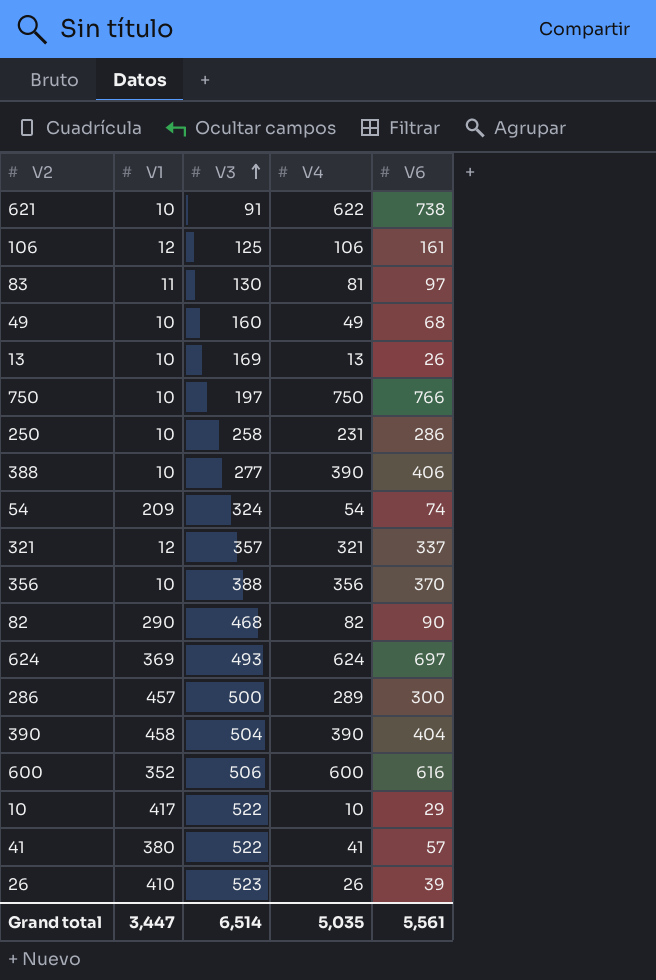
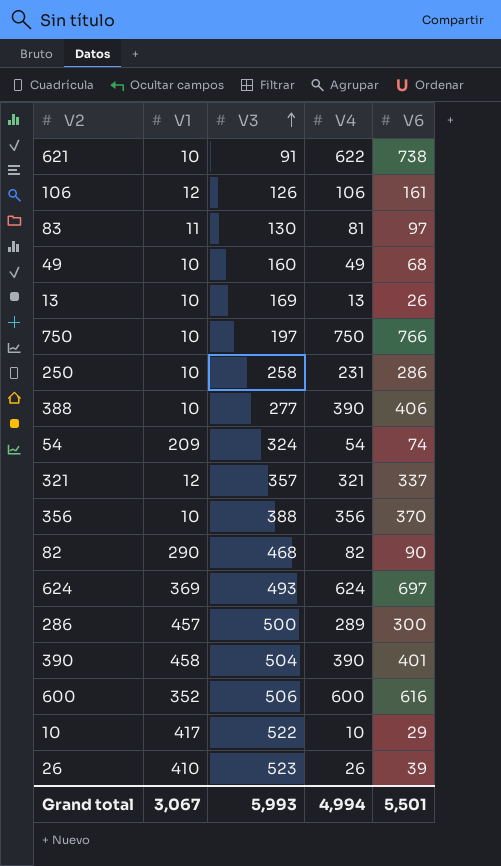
row 41: 380 | 522 | 41 | 57 -> none
106 | V3: 125 -> 126
390 | V6: 404 -> 401
Grand total | V1: 3,447 -> 3,067
Grand total | V3: 6,514 -> 5,993
Grand total | V4: 5,035 -> 4,994
Grand total | V6: 5,561 -> 5,501

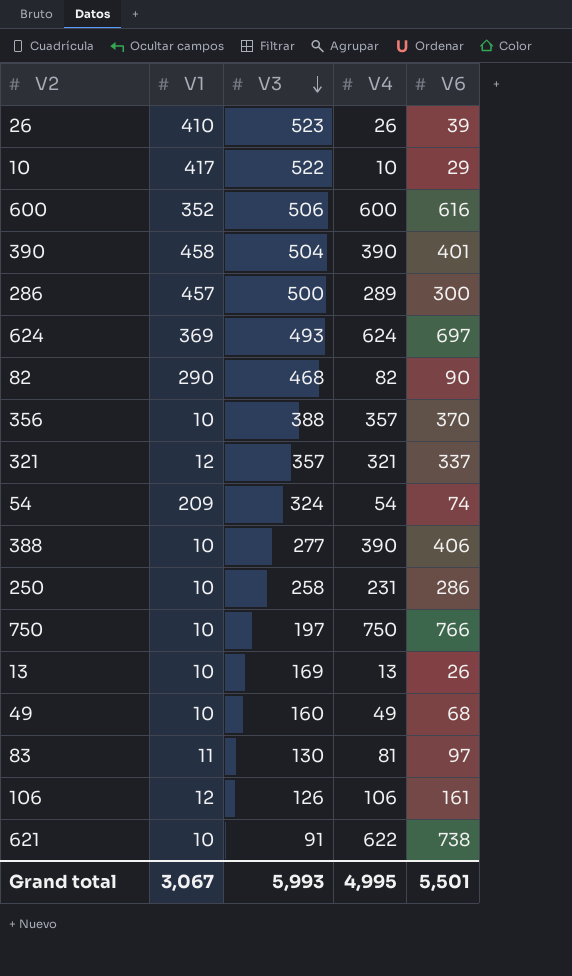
row order: V3 ascending -> V3 descending
356 | V4: 356 -> 357
Grand total | V4: 4,994 -> 4,995

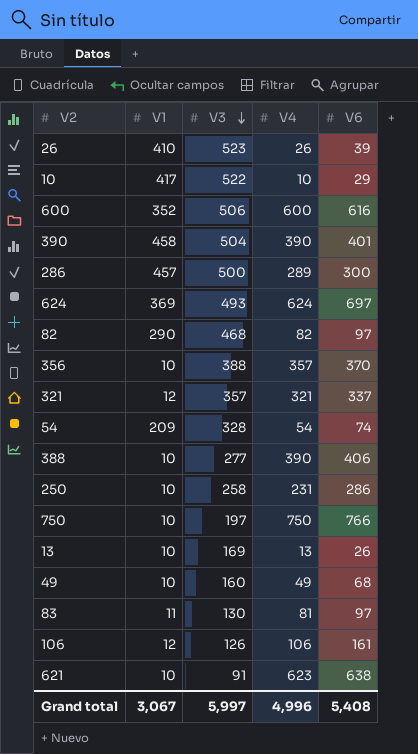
82 | V6: 90 -> 97
54 | V3: 324 -> 328
621 | V4: 622 -> 623
621 | V6: 738 -> 638
Grand total | V3: 5,993 -> 5,997
Grand total | V4: 4,995 -> 4,996
Grand total | V6: 5,501 -> 5,408

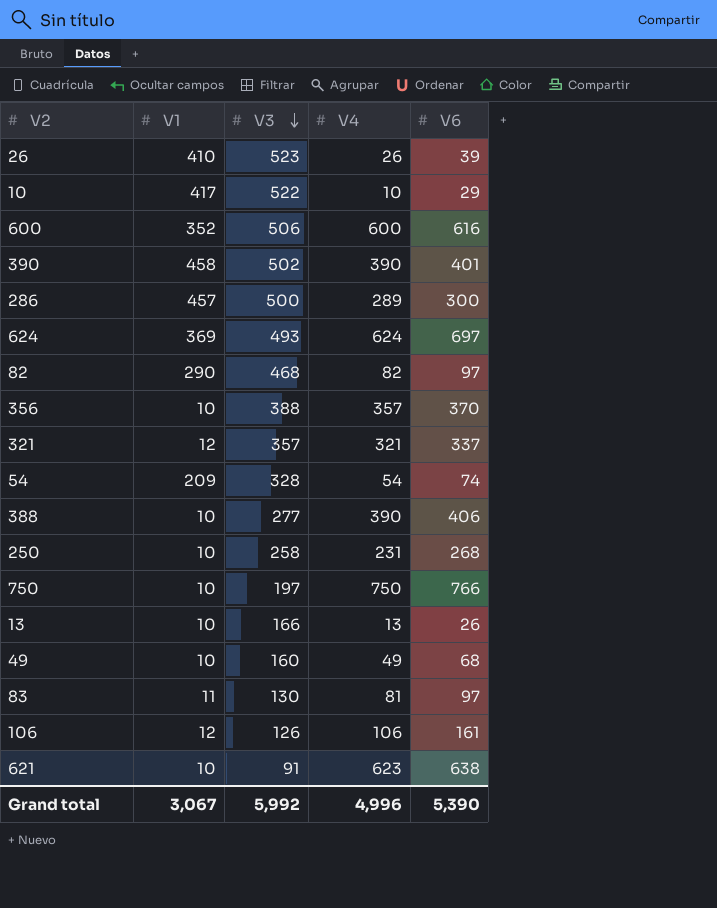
390 | V3: 504 -> 502
250 | V6: 286 -> 268
13 | V3: 169 -> 166
Grand total | V3: 5,997 -> 5,992
Grand total | V6: 5,408 -> 5,390

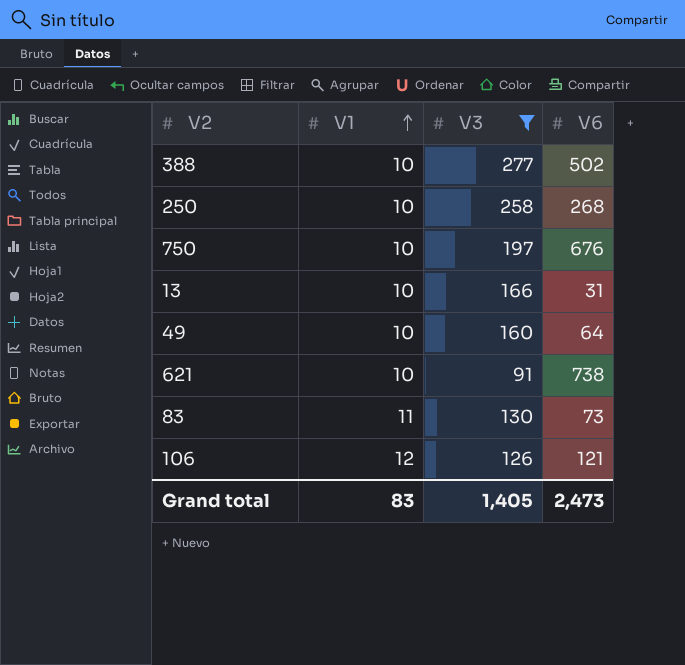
filter: none -> V3 <= 277
row order: V3 descending -> V1 ascending
column V4 | position: 4 -> none
388 | V6: 406 -> 502
750 | V6: 766 -> 676
13 | V6: 26 -> 31
49 | V6: 68 -> 64
621 | V6: 638 -> 738
83 | V6: 97 -> 73
106 | V6: 161 -> 121
Grand total | V1: 3,067 -> 83
Grand total | V3: 5,992 -> 1,405
Grand total | V6: 5,390 -> 2,473

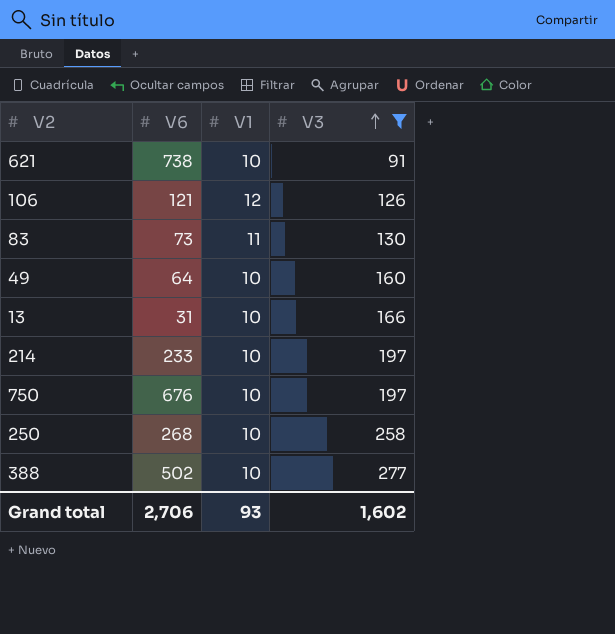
row order: V1 ascending -> V3 ascending
column V6 | position: 4 -> 2
row 214: none -> 233 | 10 | 197
Grand total | V6: 2,473 -> 2,706
Grand total | V1: 83 -> 93
Grand total | V3: 1,405 -> 1,602

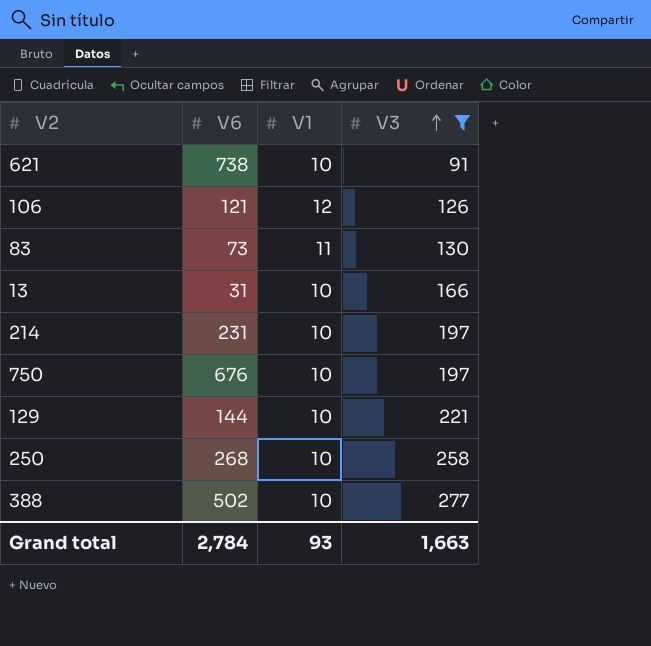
row 49: 64 | 10 | 160 -> none
214 | V6: 233 -> 231
row 129: none -> 144 | 10 | 221
Grand total | V6: 2,706 -> 2,784
Grand total | V3: 1,602 -> 1,663

